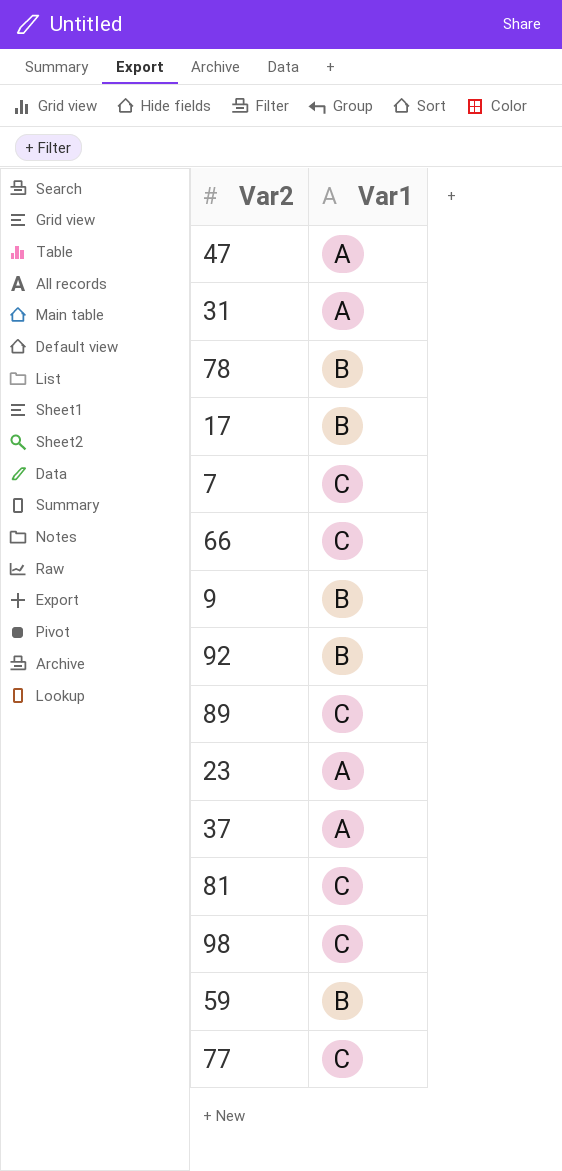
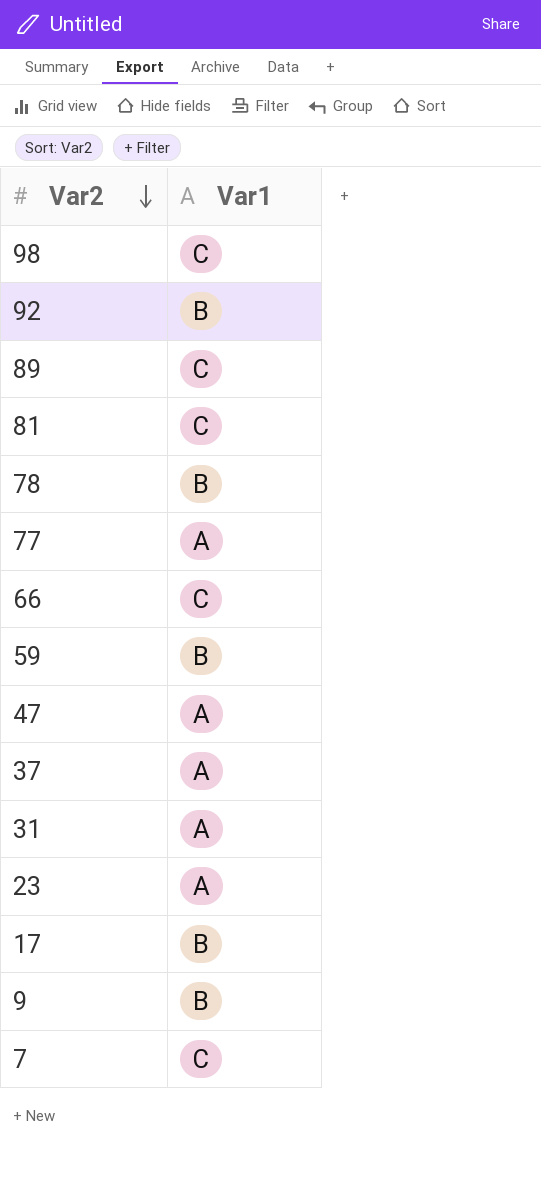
row order: none -> Var2 descending
77 | Var1: C -> A

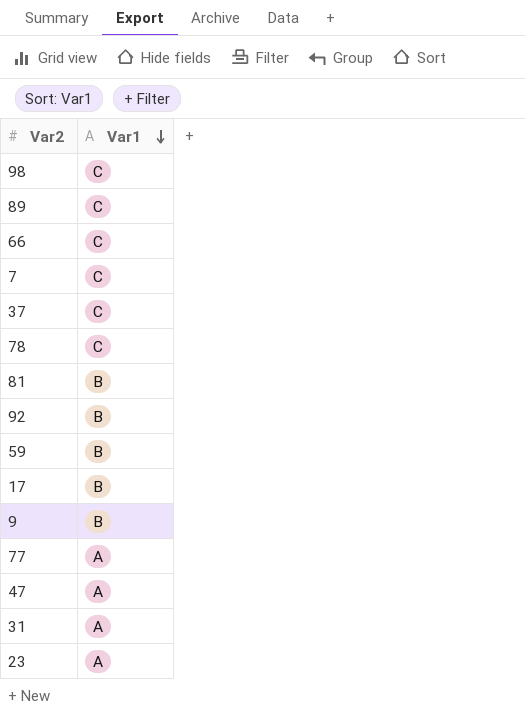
row order: Var2 descending -> Var1 descending
37 | Var1: A -> C
78 | Var1: B -> C
81 | Var1: C -> B

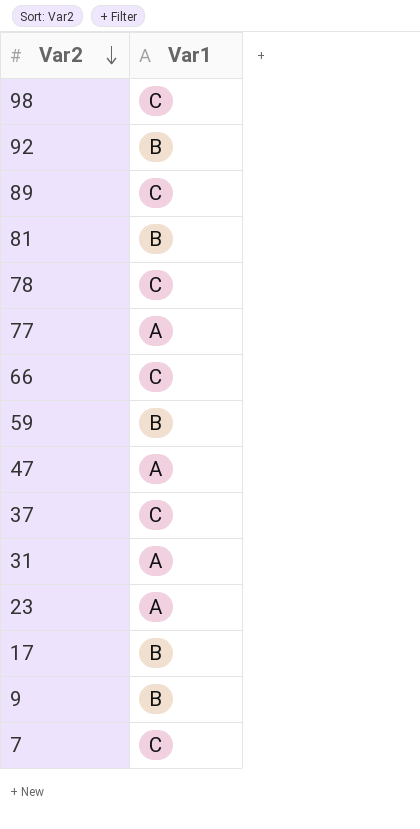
row order: Var1 descending -> Var2 descending

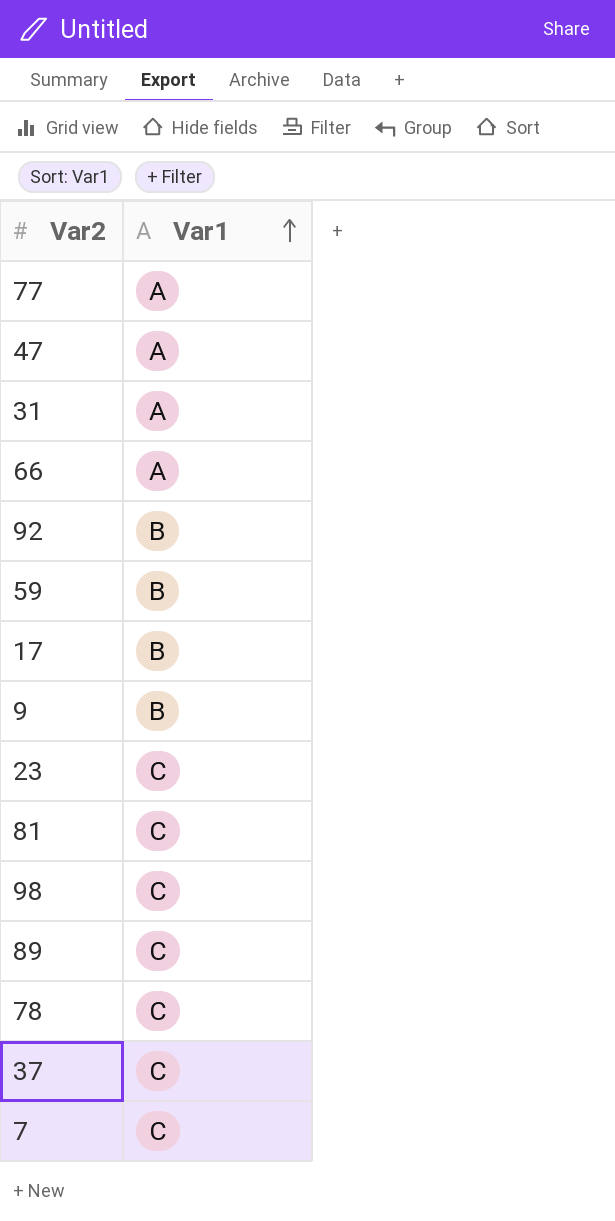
row order: Var2 descending -> Var1 ascending
66 | Var1: C -> A
23 | Var1: A -> C
81 | Var1: B -> C

